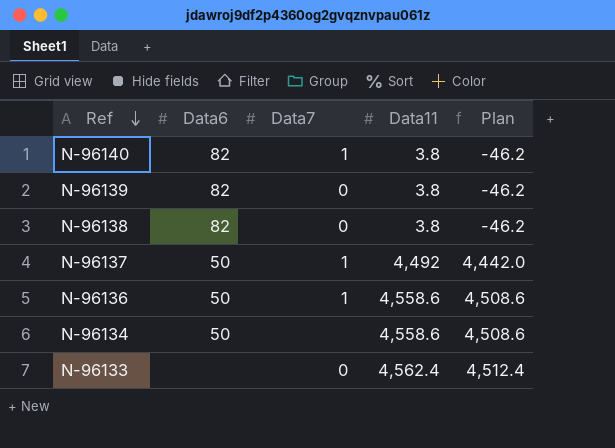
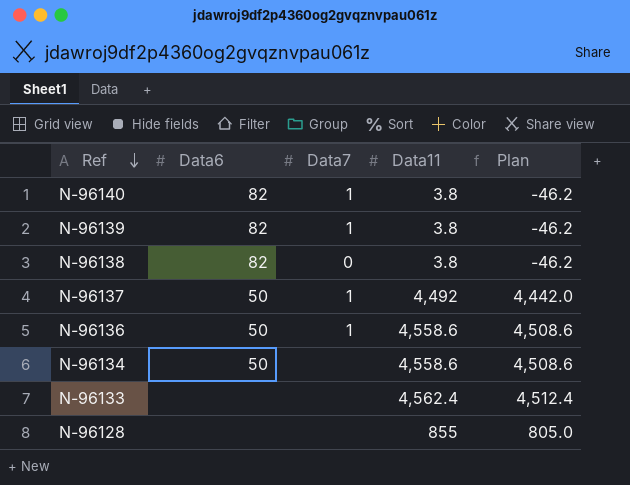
N-96139 | Data7: 0 -> 1
N-96133 | Data7: 0 -> none
row N-96128: none -> none | none | 855 | 805.0

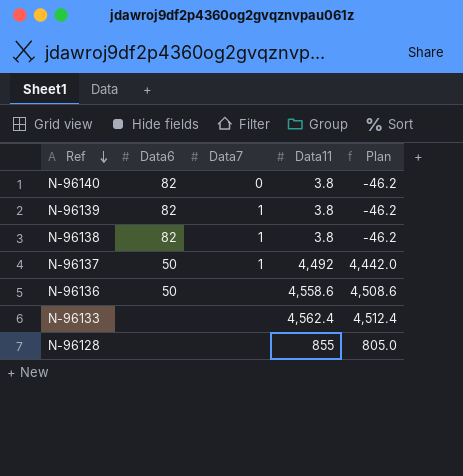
row N-96134: 50 | none | 4,558.6 | 4,508.6 -> none
N-96140 | Data7: 1 -> 0
N-96138 | Data7: 0 -> 1
N-96136 | Data7: 1 -> none

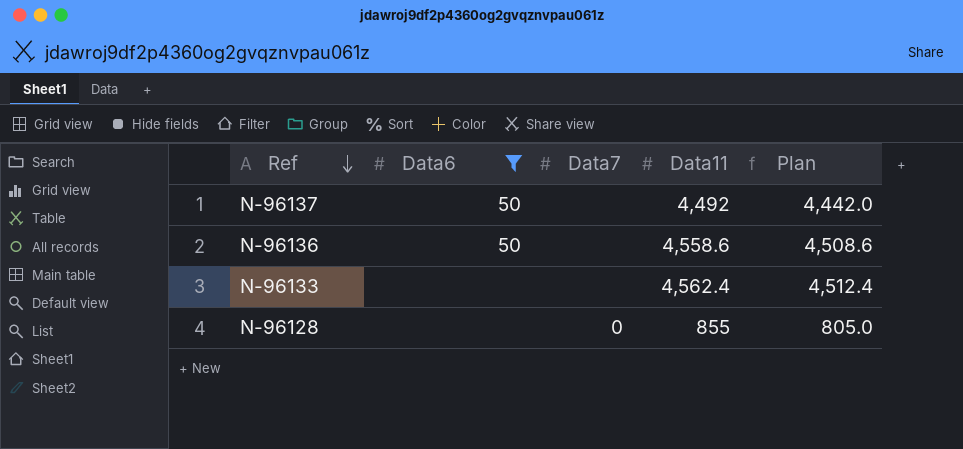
filter: none -> Data6 != 82
N-96137 | Data7: 1 -> none
N-96128 | Data7: none -> 0

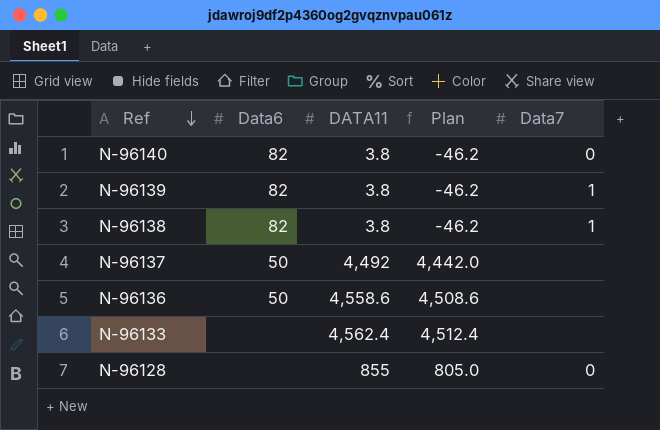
filter: Data6 != 82 -> none
column name: Data11 -> DATA11
column Data7 | position: 3 -> 5

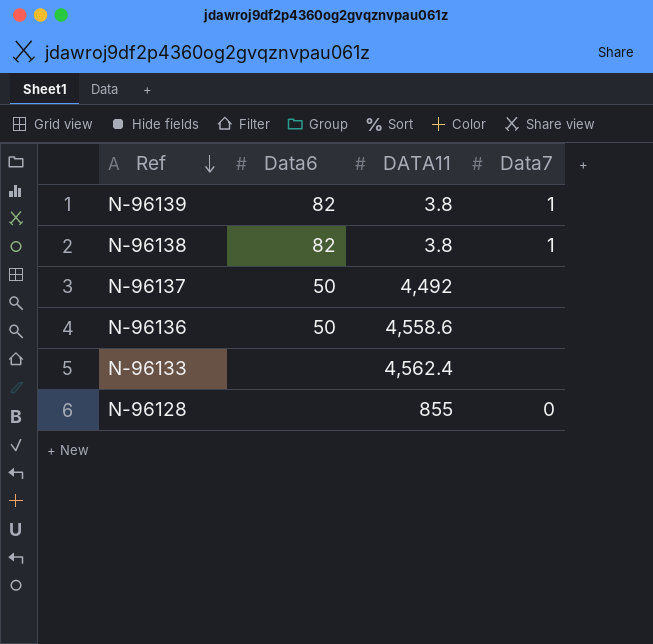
column Plan | formula: [DATA11] - 50 -> none
row N-96140: 82 | 3.8 | -46.2 | 0 -> none

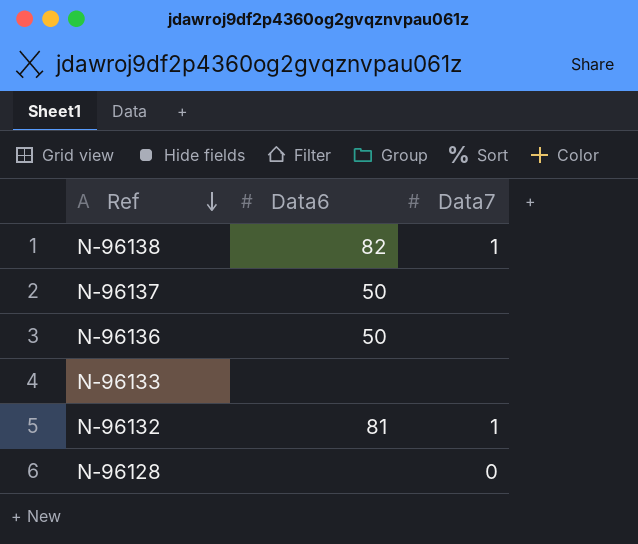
column DATA11 | position: 3 -> none
row N-96139: 82 | 3.8 | 1 -> none
row N-96132: none -> 81 | 1

